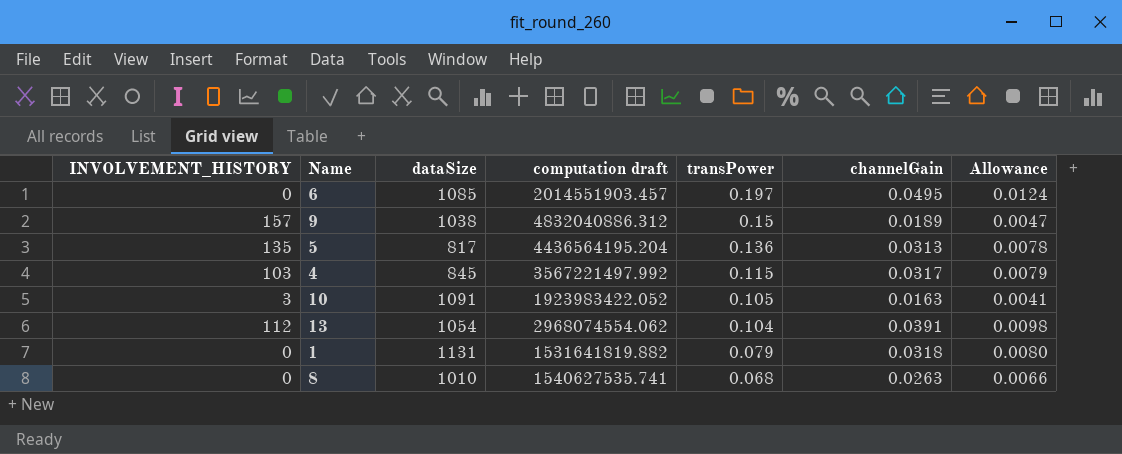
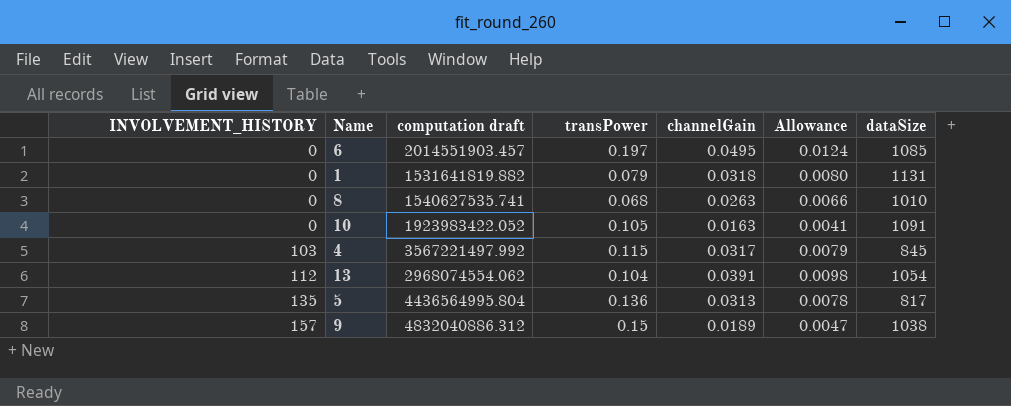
row order: transPower descending -> INVOLVEMENT_HISTORY ascending
column dataSize | position: 3 -> 7
10 | INVOLVEMENT_HISTORY: 3 -> 0
5 | computation draft: 4436564195.204 -> 4436564995.804

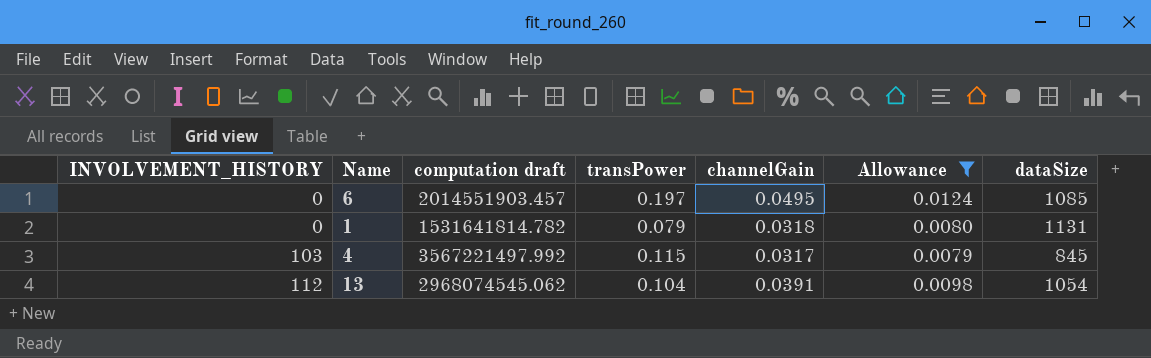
filter: none -> Allowance >= 0.0079
1 | computation draft: 1531641819.882 -> 1531641814.782
13 | computation draft: 2968074554.062 -> 2968074545.062

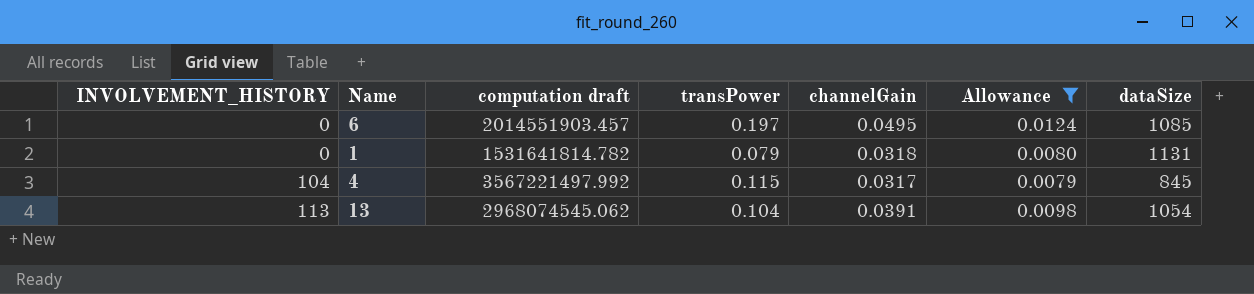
4 | INVOLVEMENT_HISTORY: 103 -> 104
13 | INVOLVEMENT_HISTORY: 112 -> 113

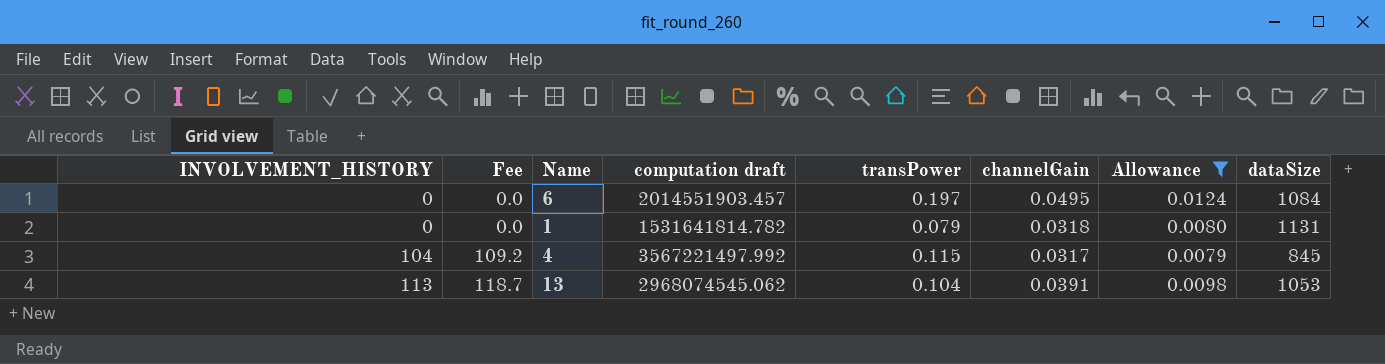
column Fee | formula: none -> [INVOLVEMENT_HISTORY] * 1.05
6 | dataSize: 1085 -> 1084
13 | dataSize: 1054 -> 1053

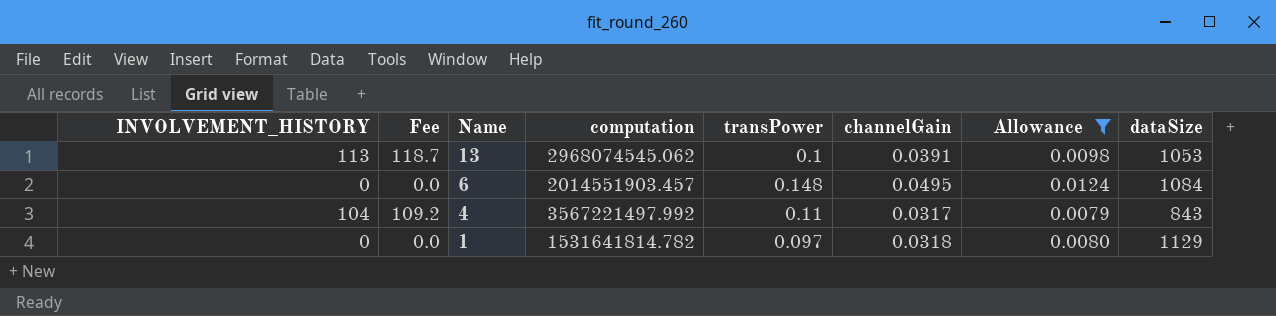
row order: INVOLVEMENT_HISTORY ascending -> Name descending
column name: computation draft -> computation
13 | transPower: 0.104 -> 0.1
6 | transPower: 0.197 -> 0.148
4 | transPower: 0.115 -> 0.11
4 | dataSize: 845 -> 843
1 | transPower: 0.079 -> 0.097
1 | dataSize: 1131 -> 1129

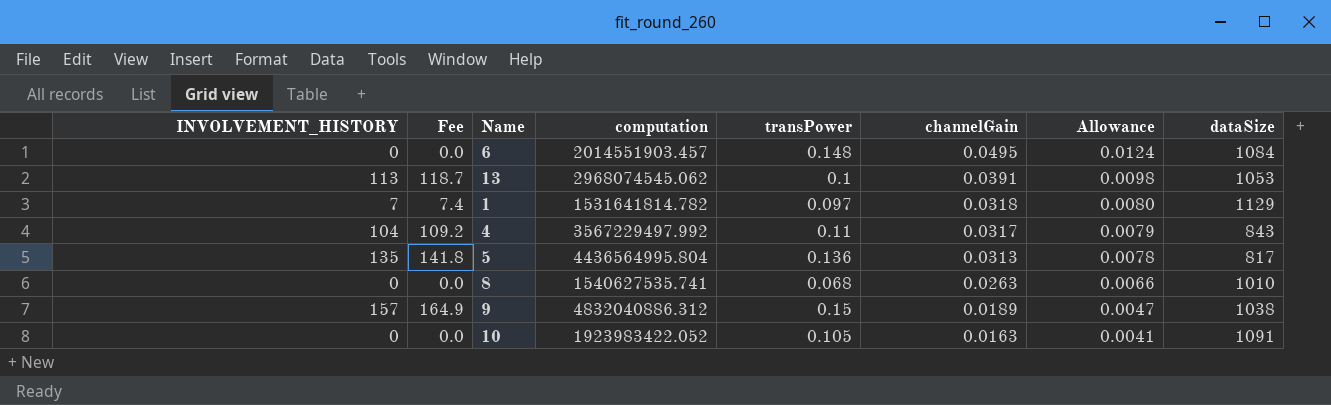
filter: Allowance >= 0.0079 -> none
row order: Name descending -> channelGain descending
1 | INVOLVEMENT_HISTORY: 0 -> 7
1 | Fee: 0.0 -> 7.4
4 | computation: 3567221497.992 -> 3567229497.992

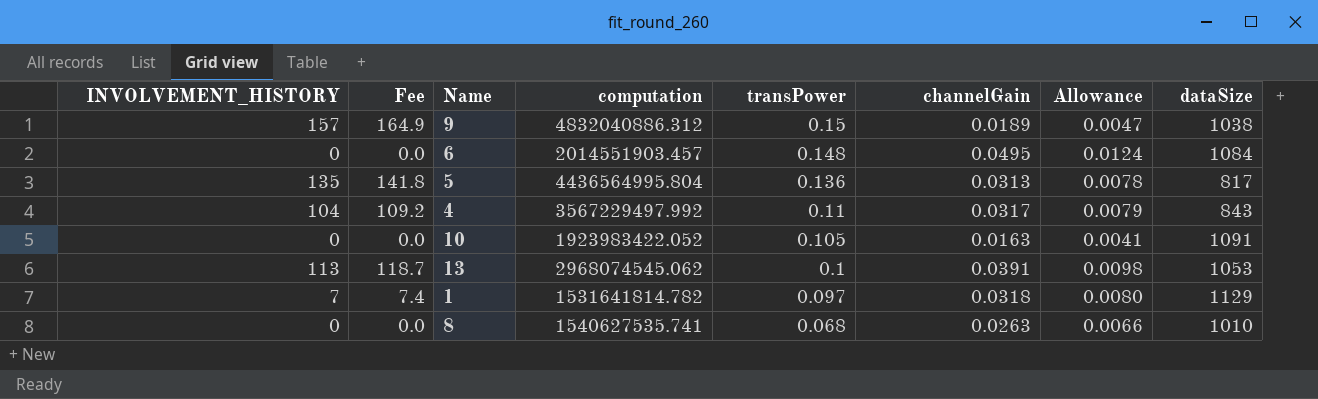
row order: channelGain descending -> transPower descending

